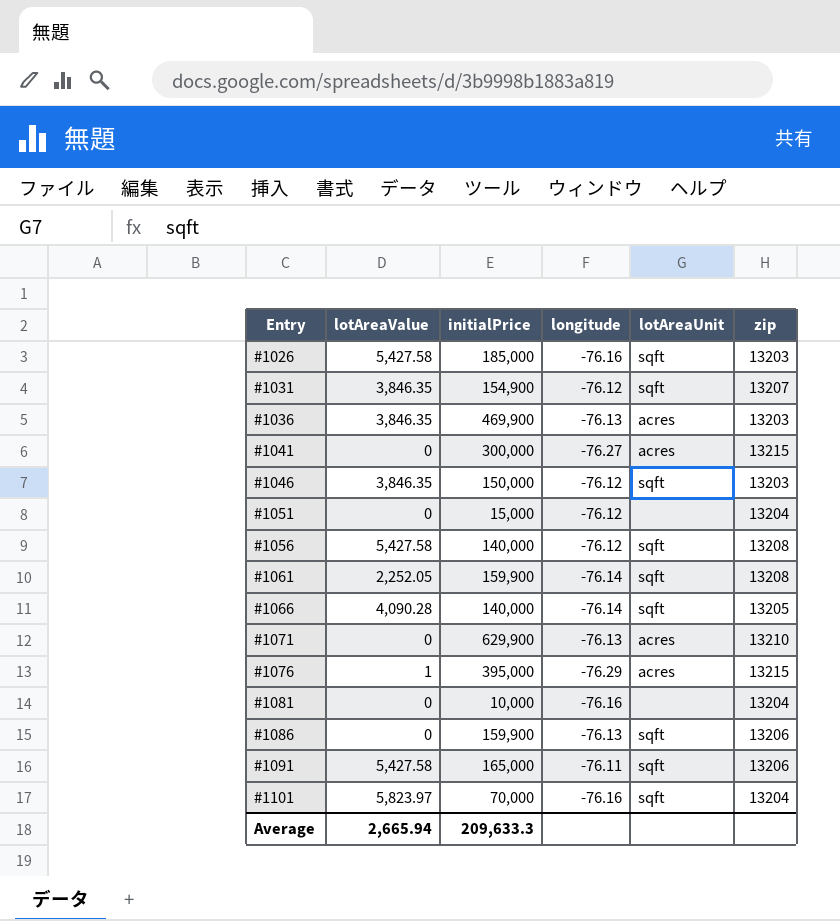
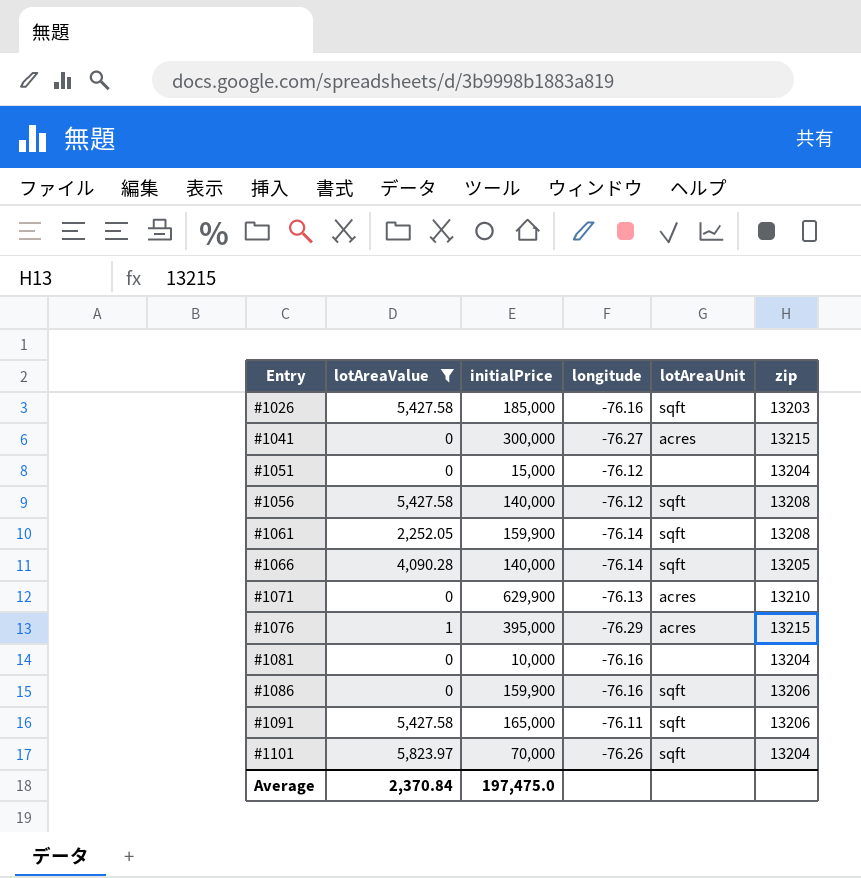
filter: none -> lotAreaValue != 3,846.35
#1086 | longitude: -76.13 -> -76.16
#1101 | longitude: -76.16 -> -76.26
Average | lotAreaValue: 2,665.94 -> 2,370.84
Average | initialPrice: 209,633.3 -> 197,475.0

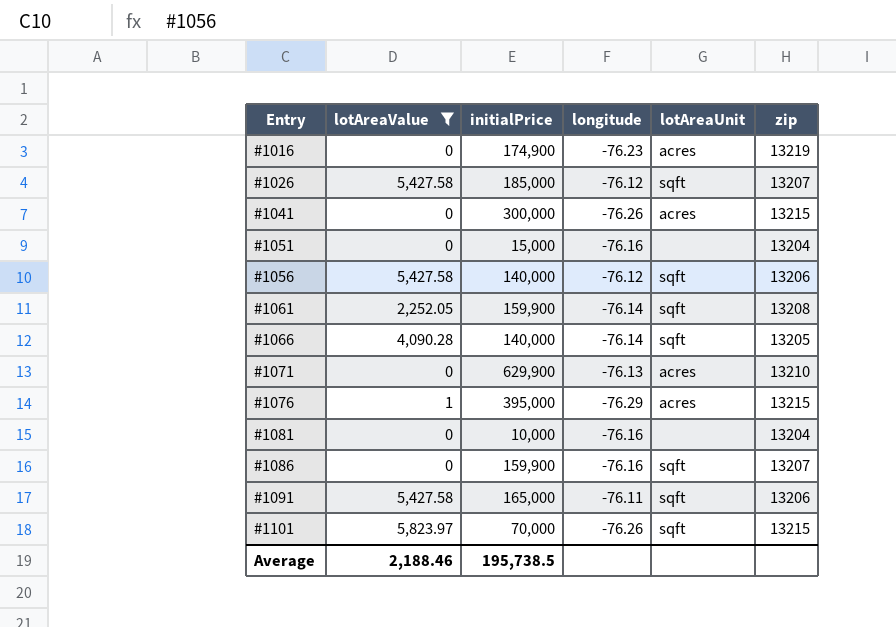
row #1016: none -> 0 | 174,900 | -76.23 | acres | 13219
#1026 | longitude: -76.16 -> -76.12
#1026 | zip: 13203 -> 13207
#1041 | longitude: -76.27 -> -76.26
#1051 | longitude: -76.12 -> -76.16
#1056 | zip: 13208 -> 13206
#1086 | zip: 13206 -> 13207
#1101 | zip: 13204 -> 13215
Average | lotAreaValue: 2,370.84 -> 2,188.46
Average | initialPrice: 197,475.0 -> 195,738.5

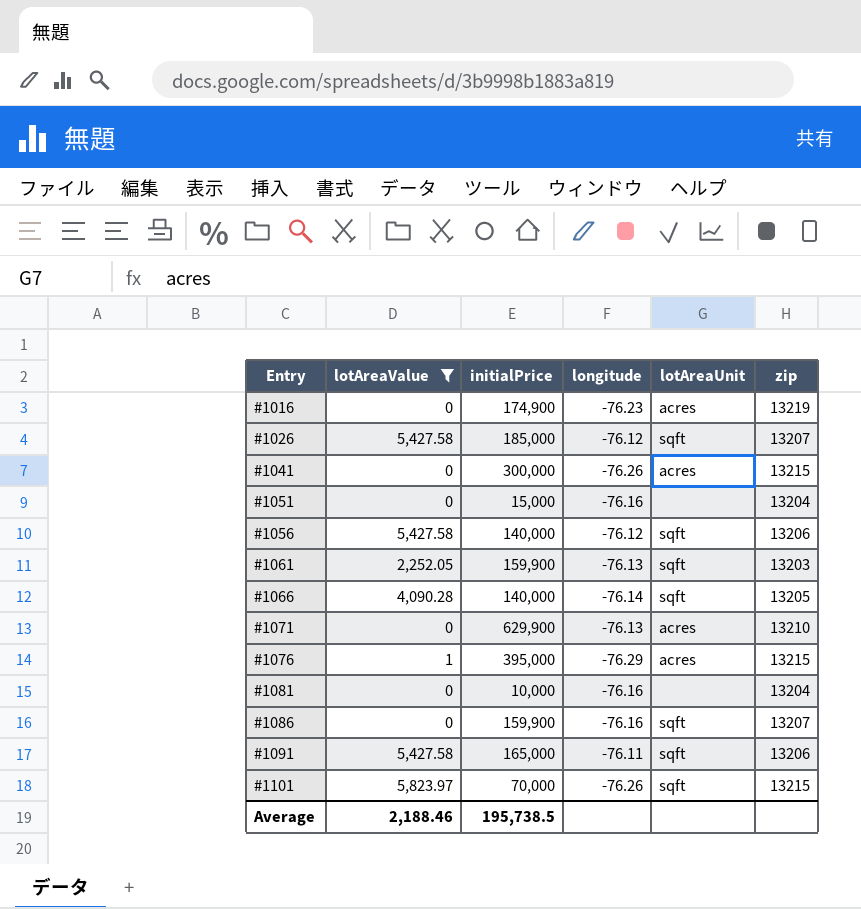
#1061 | longitude: -76.14 -> -76.13
#1061 | zip: 13208 -> 13203

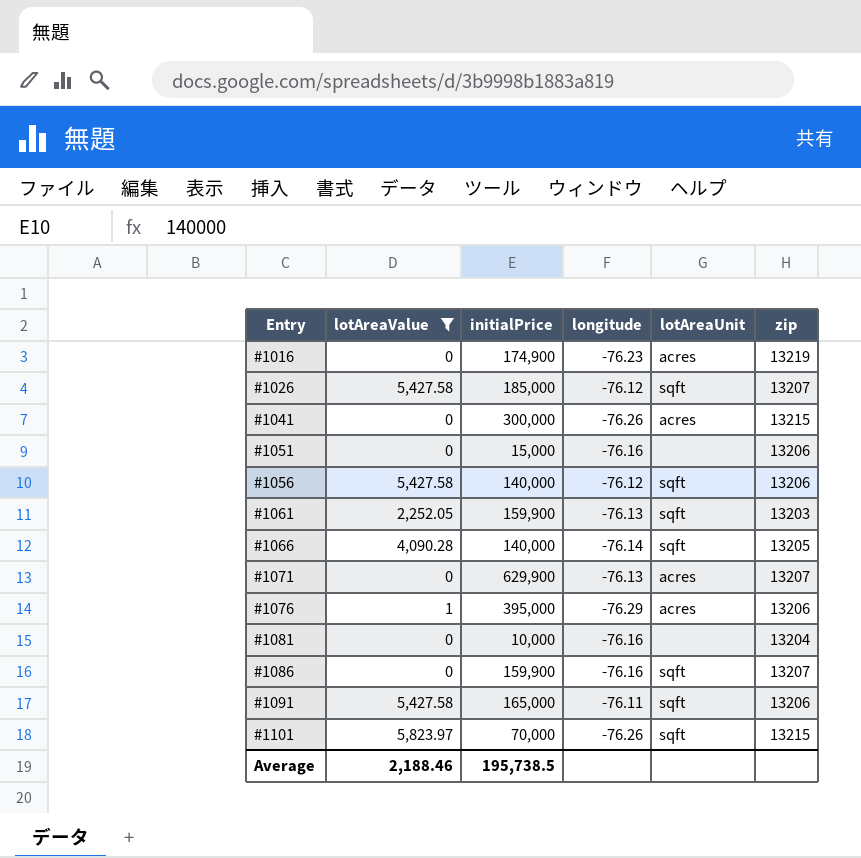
#1051 | zip: 13204 -> 13206
#1071 | zip: 13210 -> 13207
#1076 | zip: 13215 -> 13206

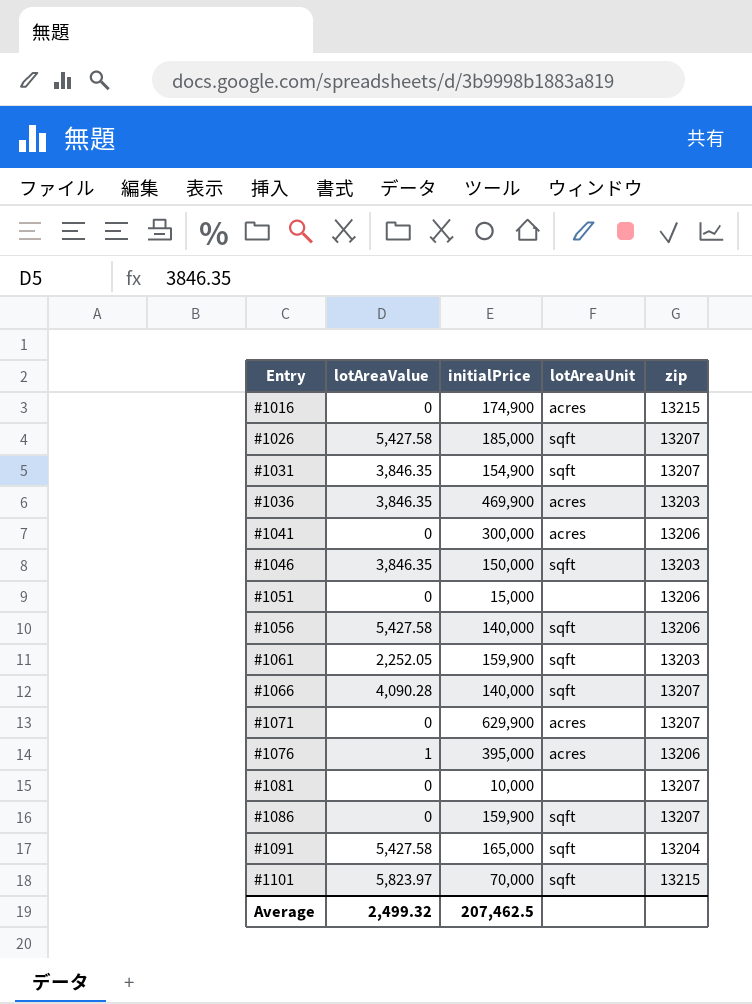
filter: lotAreaValue != 3,846.35 -> none
column longitude | position: 4 -> none
#1016 | zip: 13219 -> 13215
#1041 | zip: 13215 -> 13206
#1066 | zip: 13205 -> 13207
#1081 | zip: 13204 -> 13207
#1091 | zip: 13206 -> 13204
Average | lotAreaValue: 2,188.46 -> 2,499.32
Average | initialPrice: 195,738.5 -> 207,462.5

